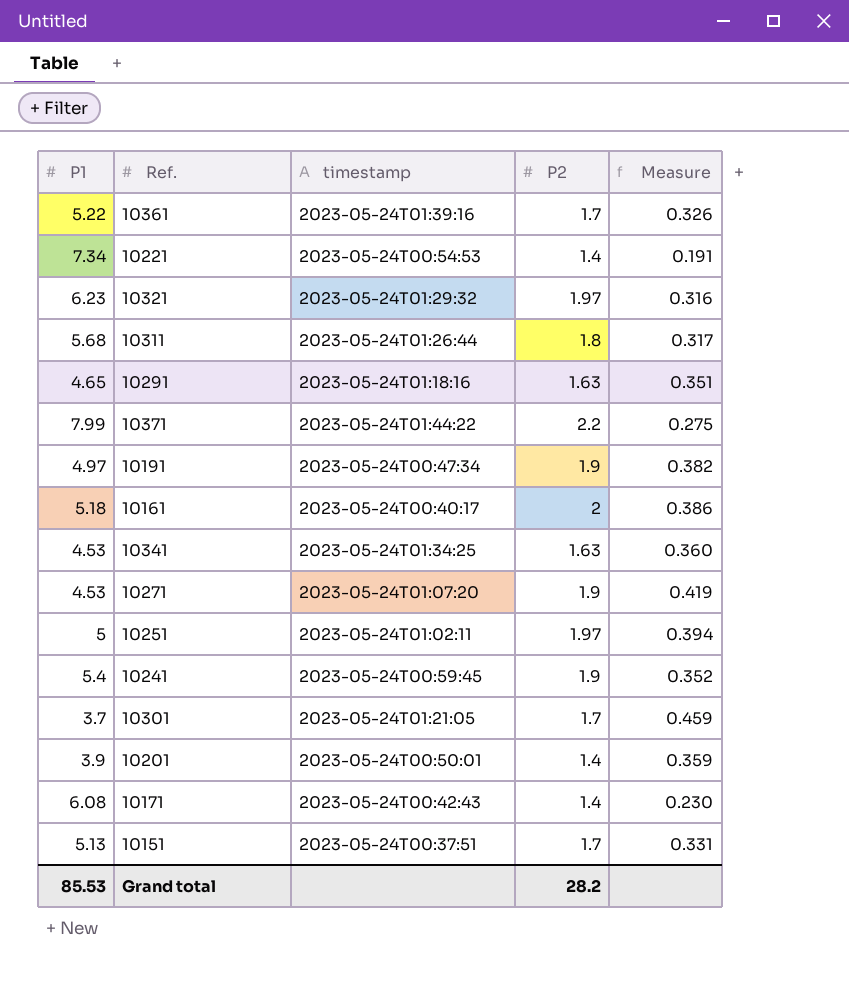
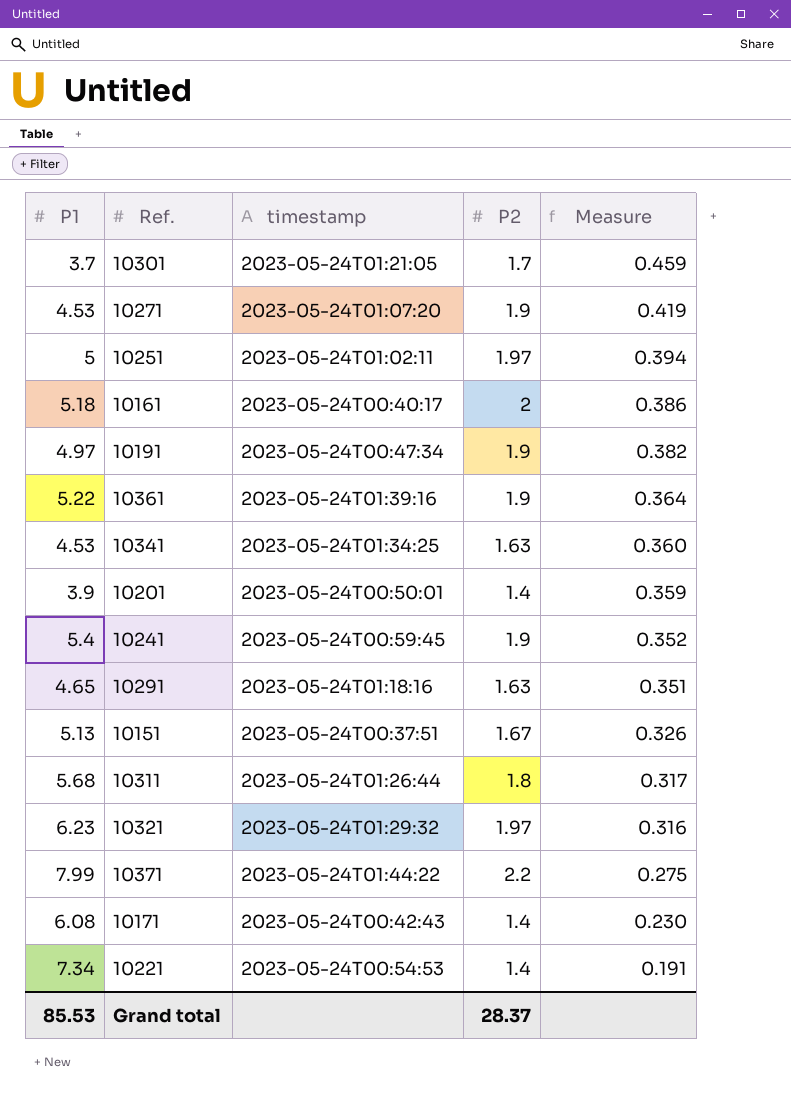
row order: none -> Measure descending
10361 | P2: 1.7 -> 1.9
10361 | Measure: 0.326 -> 0.364
10151 | P2: 1.7 -> 1.67
10151 | Measure: 0.331 -> 0.326
Grand total | P2: 28.2 -> 28.37

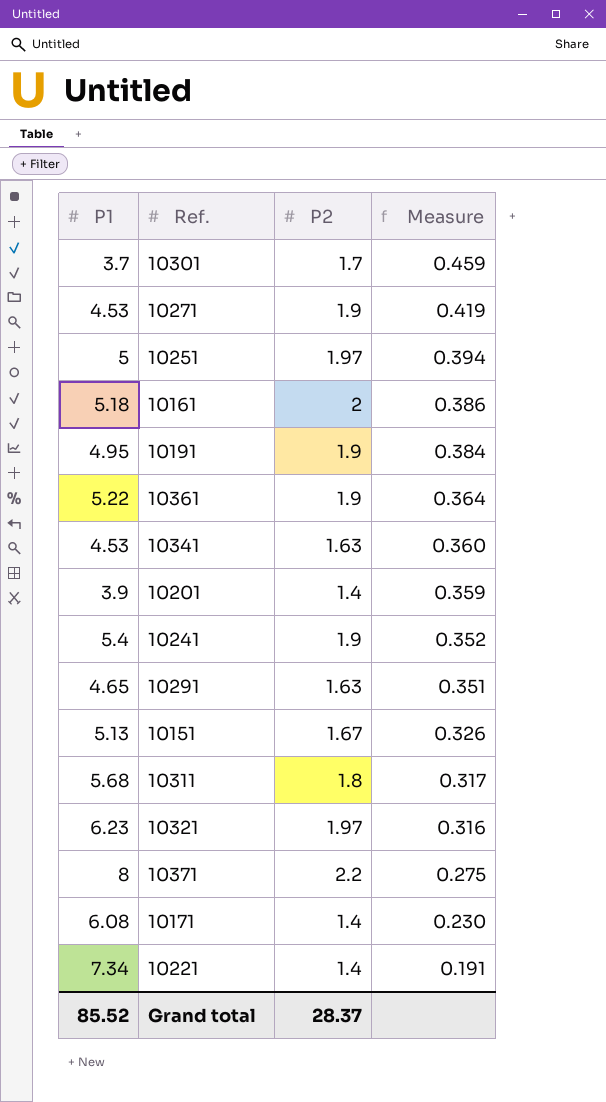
column timestamp | position: 3 -> none
10191 | P1: 4.97 -> 4.95
10191 | Measure: 0.382 -> 0.384
10371 | P1: 7.99 -> 8
Grand total | P1: 85.53 -> 85.52

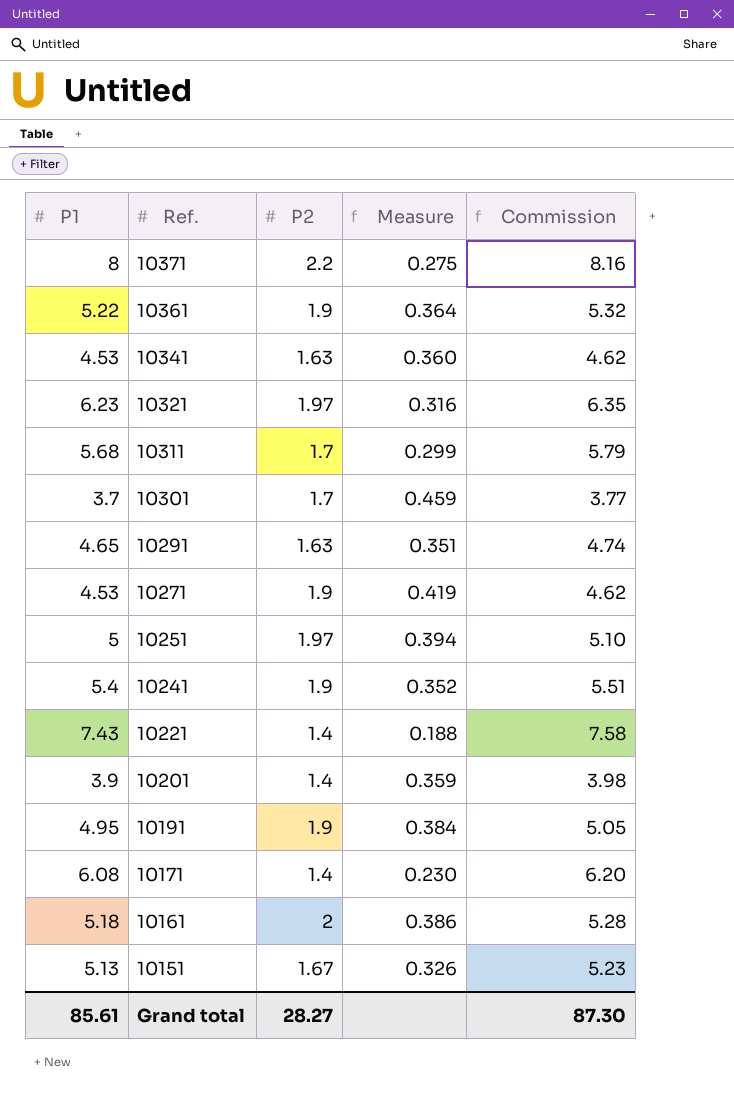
row order: Measure descending -> Ref. descending
column Commission | formula: none -> [P1] * 1.02
10311 | P2: 1.8 -> 1.7
10311 | Measure: 0.317 -> 0.299
10221 | P1: 7.34 -> 7.43
10221 | Measure: 0.191 -> 0.188
Grand total | P1: 85.52 -> 85.61
Grand total | P2: 28.37 -> 28.27

